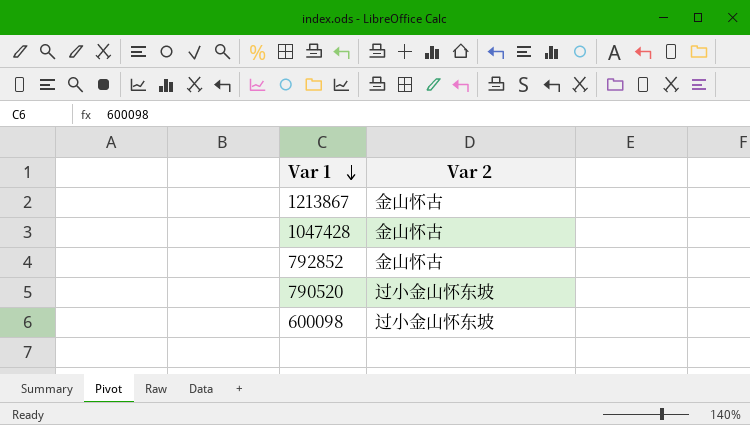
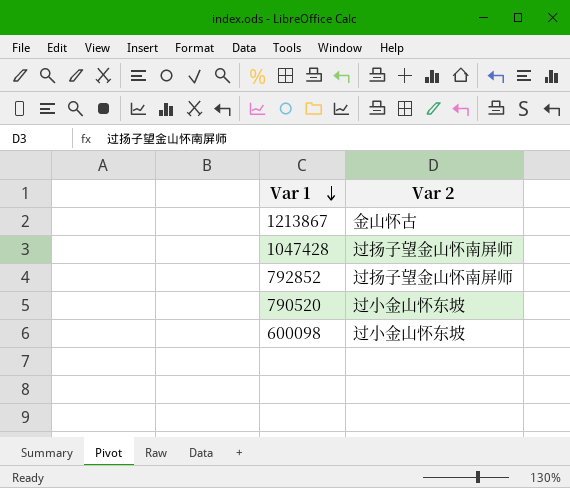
1047428 | Var 2: 金山怀古 -> 过扬子望金山怀南屏师
792852 | Var 2: 金山怀古 -> 过扬子望金山怀南屏师

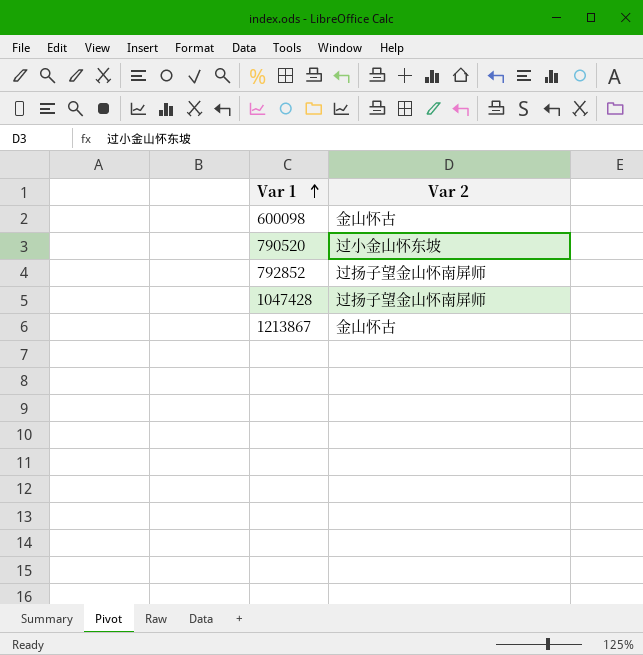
row order: Var 1 descending -> Var 1 ascending
600098 | Var 2: 过小金山怀东坡 -> 金山怀古

